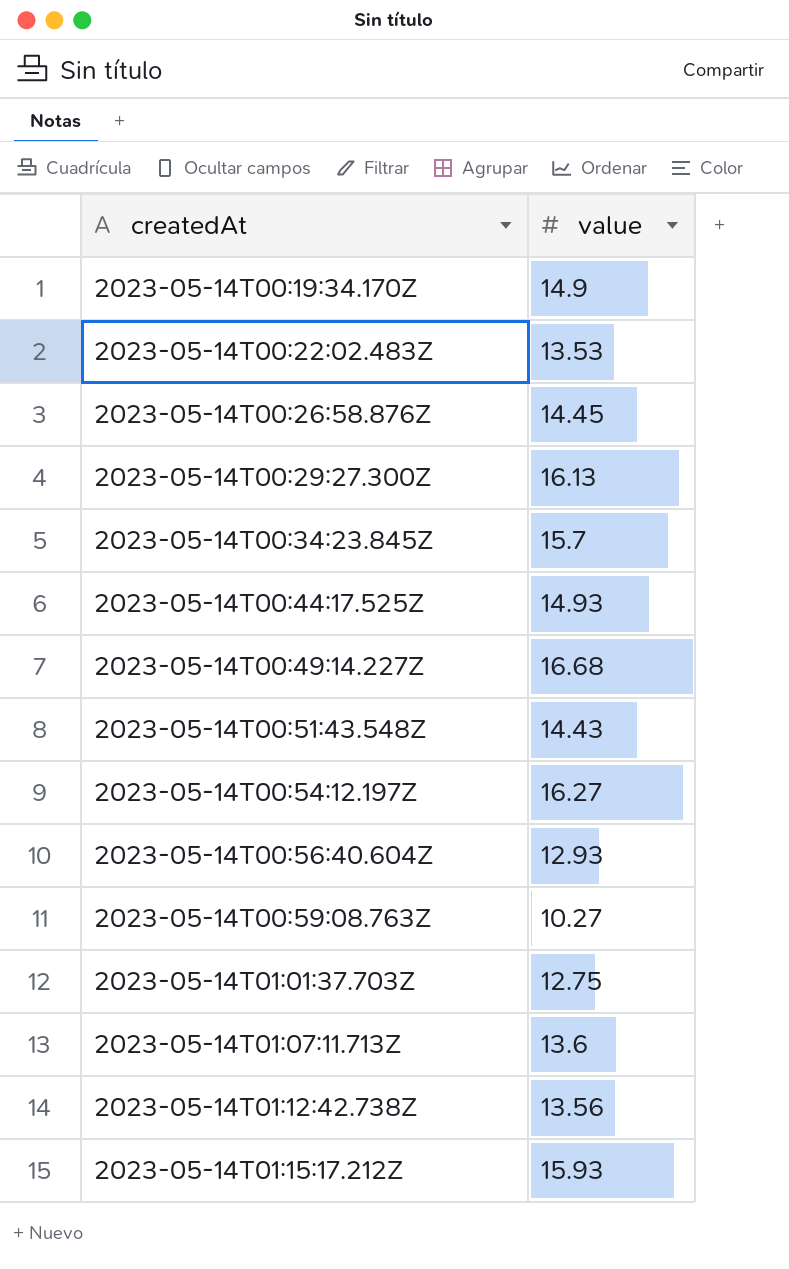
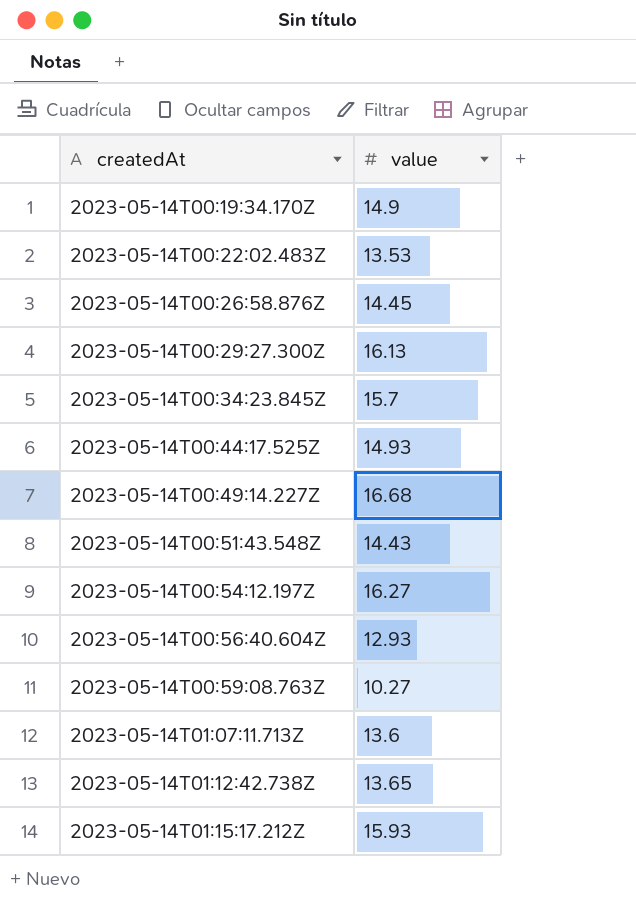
row 2023-05-14T01:01:37.703Z: 12.75 -> none
2023-05-14T01:12:42.738Z | value: 13.56 -> 13.65

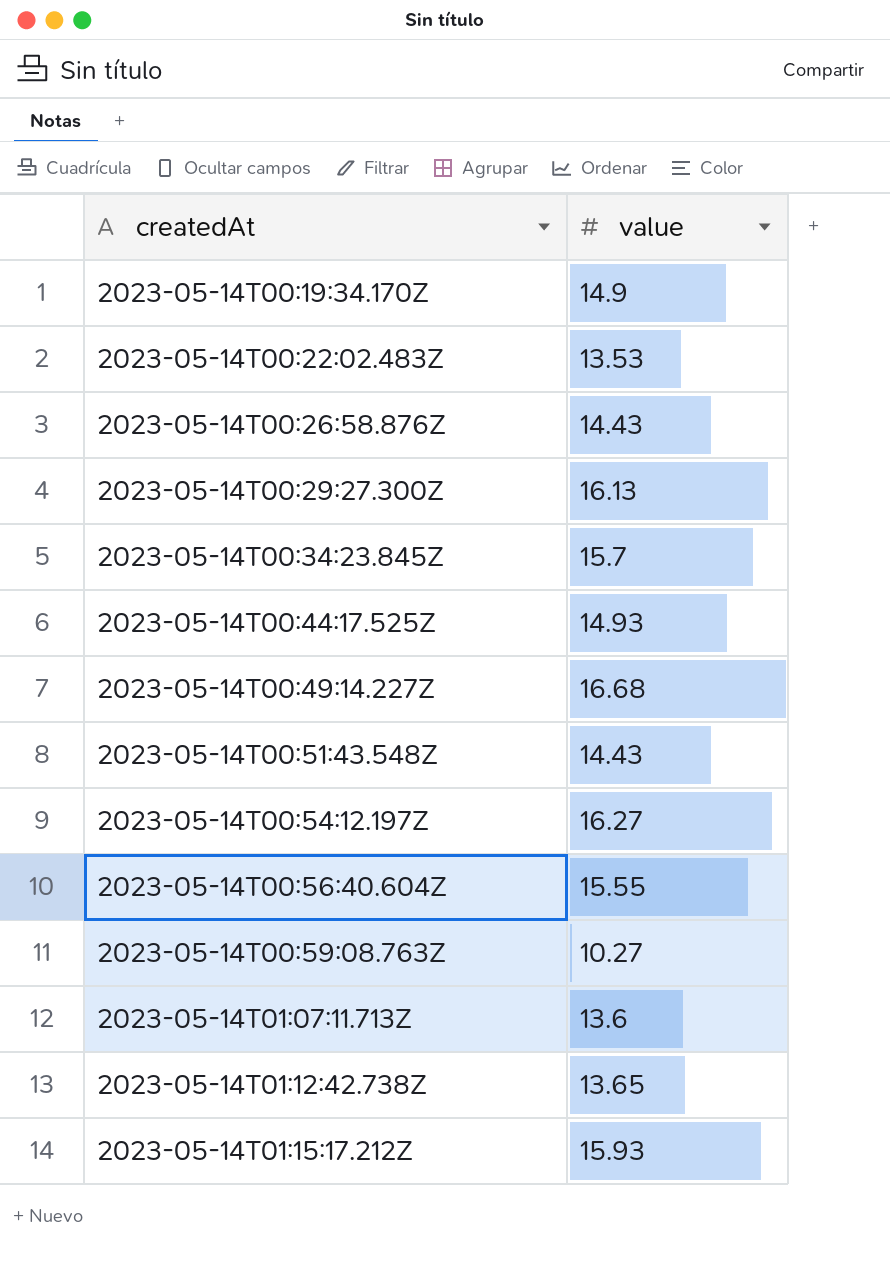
2023-05-14T00:26:58.876Z | value: 14.45 -> 14.43
2023-05-14T00:56:40.604Z | value: 12.93 -> 15.55

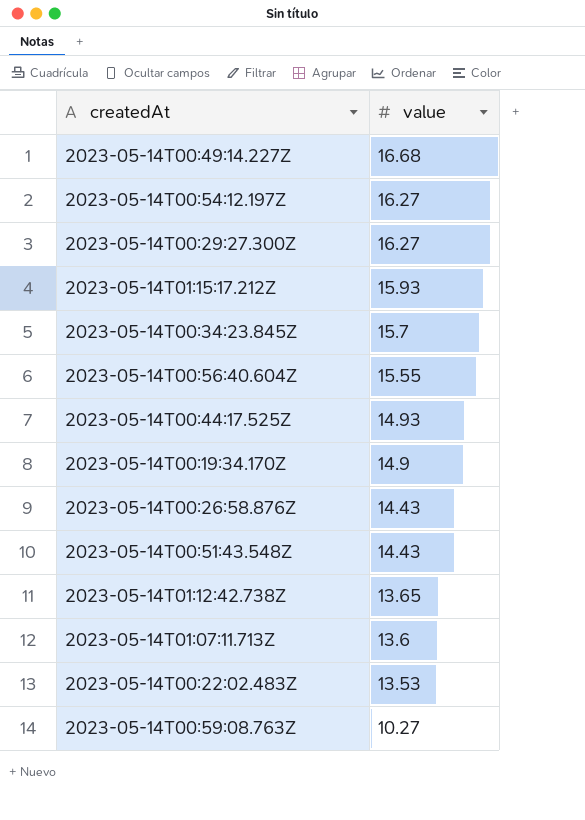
row order: createdAt ascending -> value descending
2023-05-14T00:29:27.300Z | value: 16.13 -> 16.27

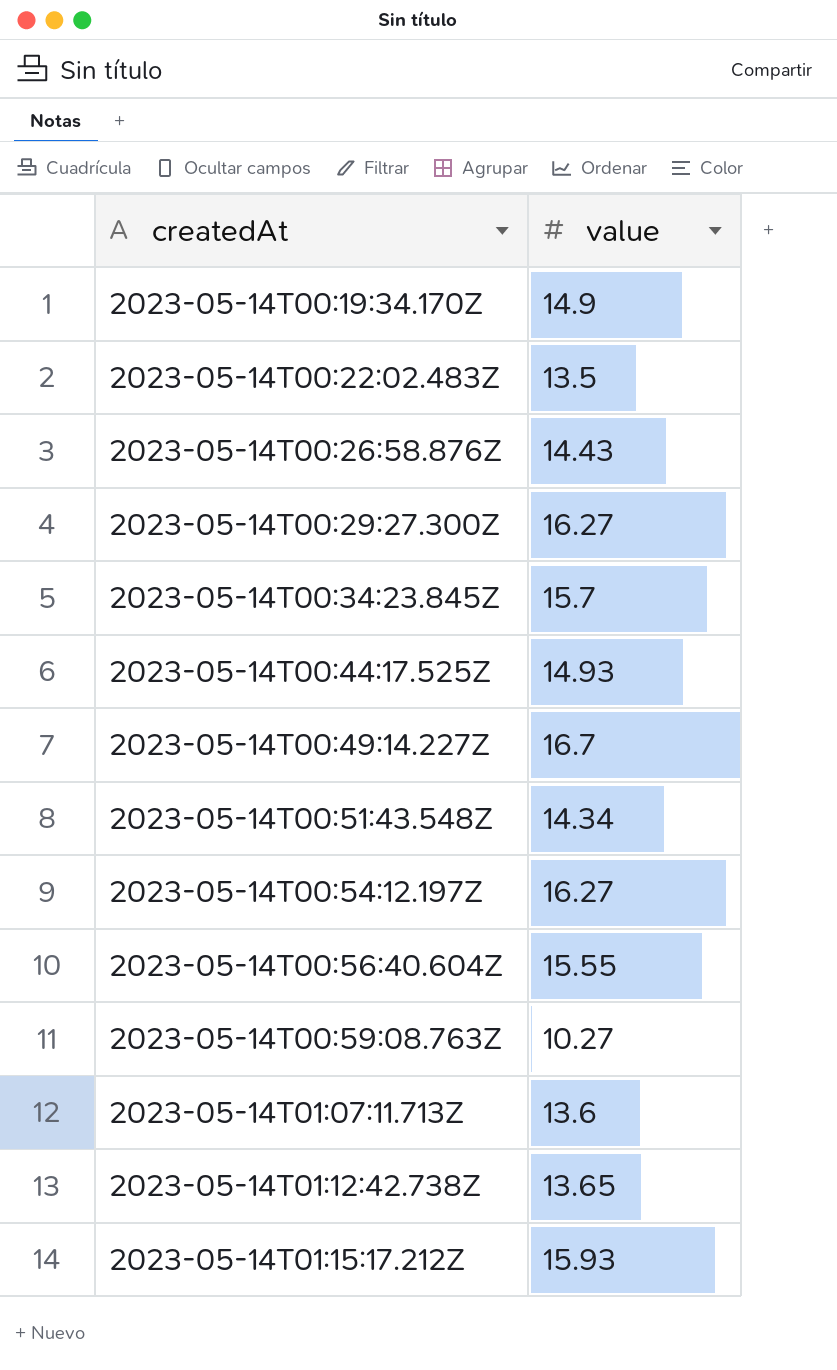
row order: value descending -> createdAt ascending
2023-05-14T00:22:02.483Z | value: 13.53 -> 13.5
2023-05-14T00:49:14.227Z | value: 16.68 -> 16.7
2023-05-14T00:51:43.548Z | value: 14.43 -> 14.34

